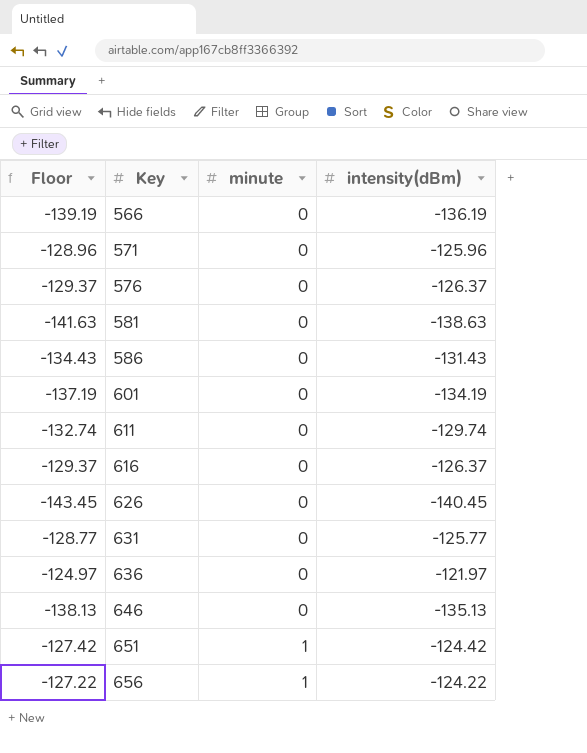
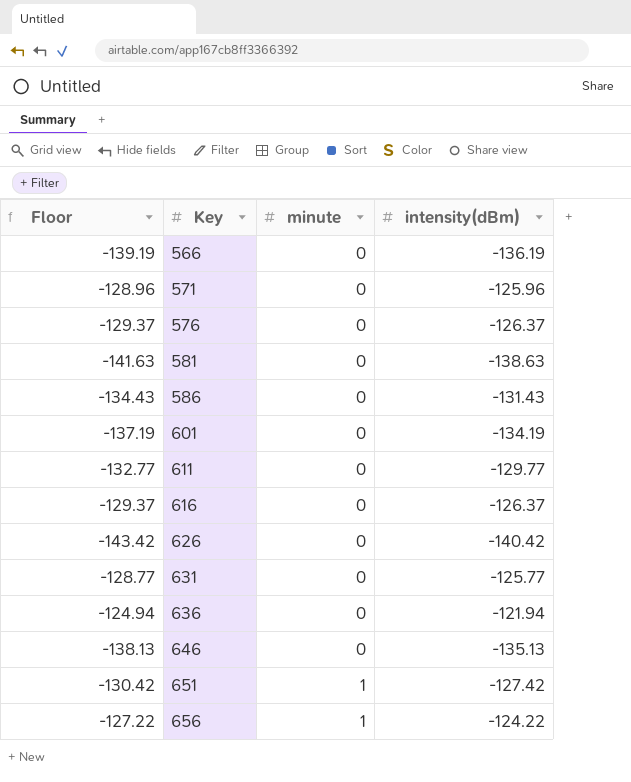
611 | Floor: -132.74 -> -132.77
611 | intensity(dBm): -129.74 -> -129.77
626 | Floor: -143.45 -> -143.42
626 | intensity(dBm): -140.45 -> -140.42
636 | Floor: -124.97 -> -124.94
636 | intensity(dBm): -121.97 -> -121.94
651 | Floor: -127.42 -> -130.42
651 | intensity(dBm): -124.42 -> -127.42

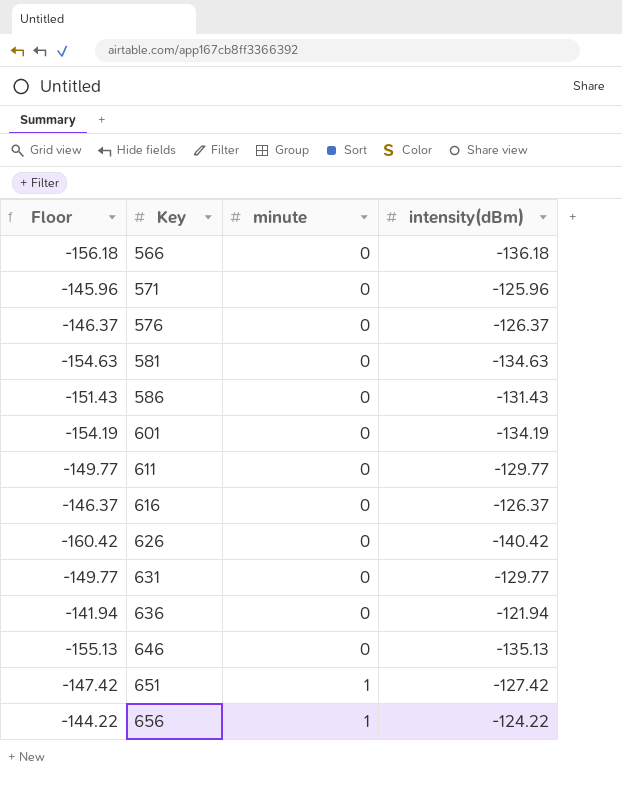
column Floor | formula: [intensity(dBm)] - 3 -> [intensity(dBm)] - 20
566 | intensity(dBm): -136.19 -> -136.18
581 | intensity(dBm): -138.63 -> -134.63
631 | intensity(dBm): -125.77 -> -129.77

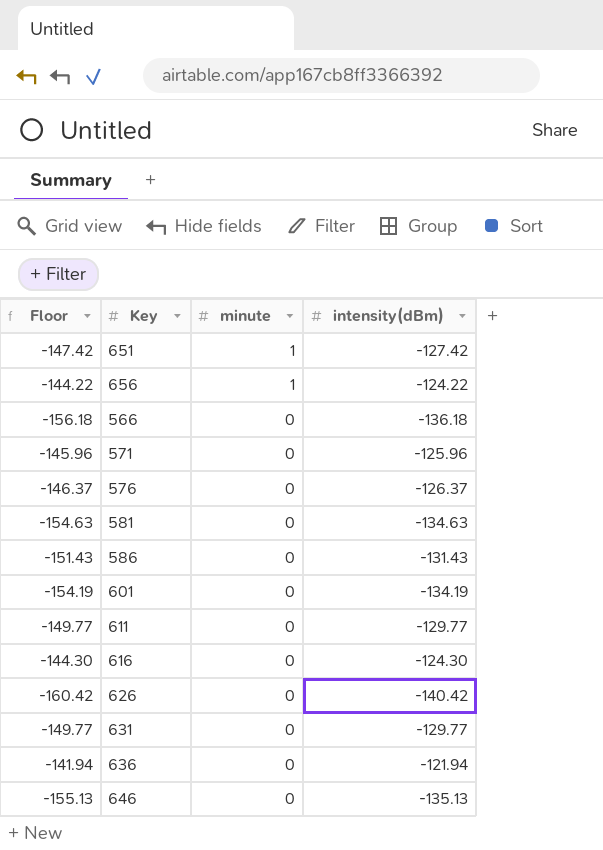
row order: Key ascending -> minute descending
616 | Floor: -146.37 -> -144.30
616 | intensity(dBm): -126.37 -> -124.30

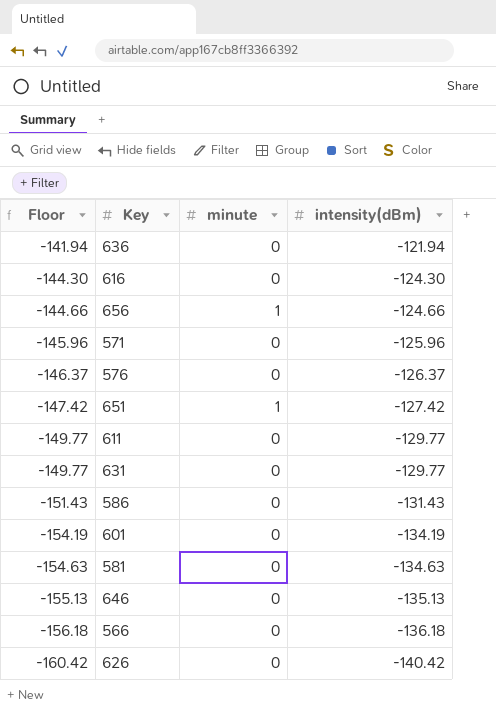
row order: minute descending -> Floor descending
656 | Floor: -144.22 -> -144.66
656 | intensity(dBm): -124.22 -> -124.66

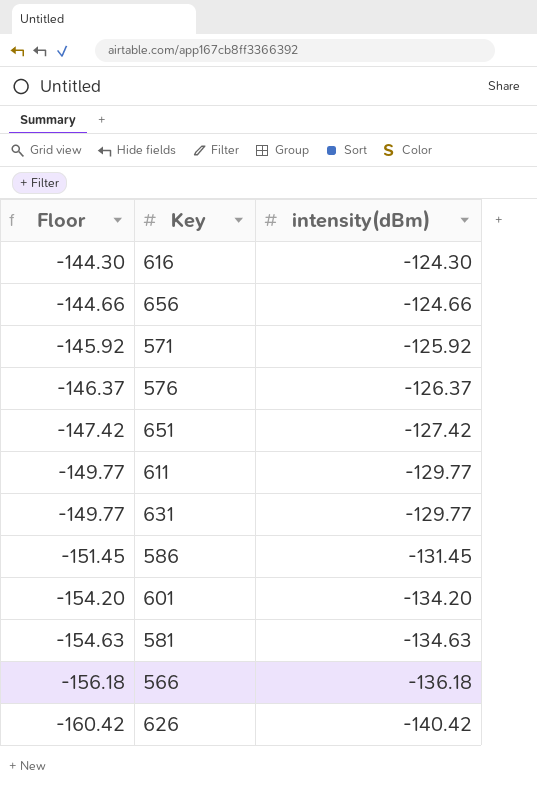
column minute | position: 3 -> none
row 636: -141.94 | 0 | -121.94 -> none
row 646: -155.13 | 0 | -135.13 -> none
571 | Floor: -145.96 -> -145.92
571 | intensity(dBm): -125.96 -> -125.92
586 | Floor: -151.43 -> -151.45
586 | intensity(dBm): -131.43 -> -131.45
601 | Floor: -154.19 -> -154.20
601 | intensity(dBm): -134.19 -> -134.20

